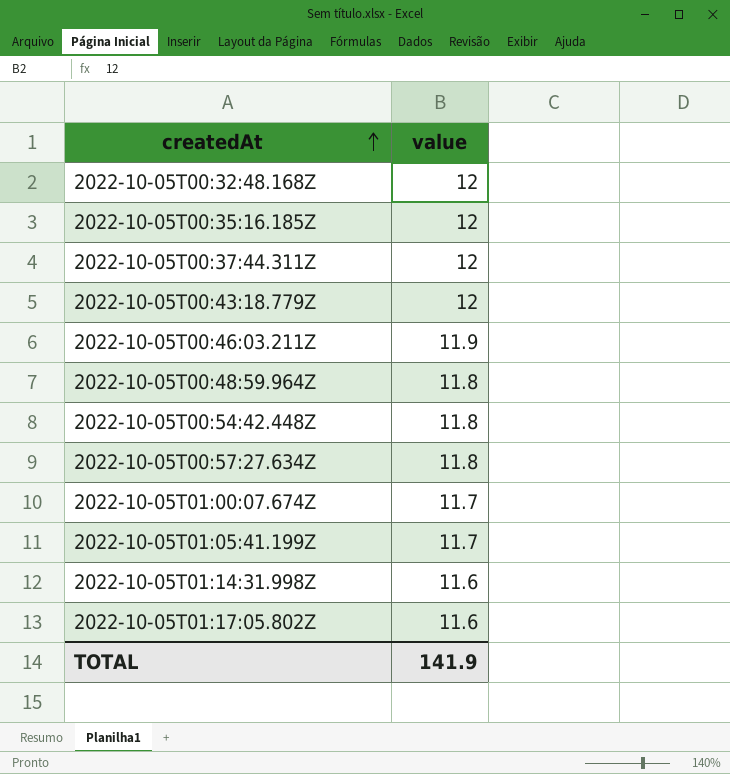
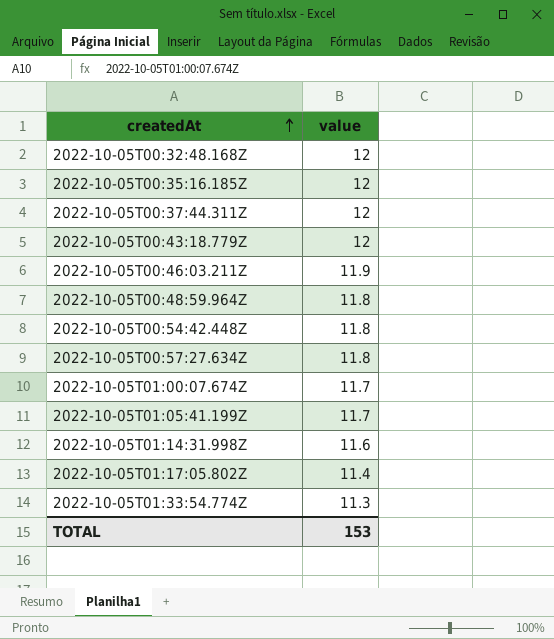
2022-10-05T01:17:05.802Z | value: 11.6 -> 11.4
row 2022-10-05T01:33:54.774Z: none -> 11.3
TOTAL | value: 141.9 -> 153

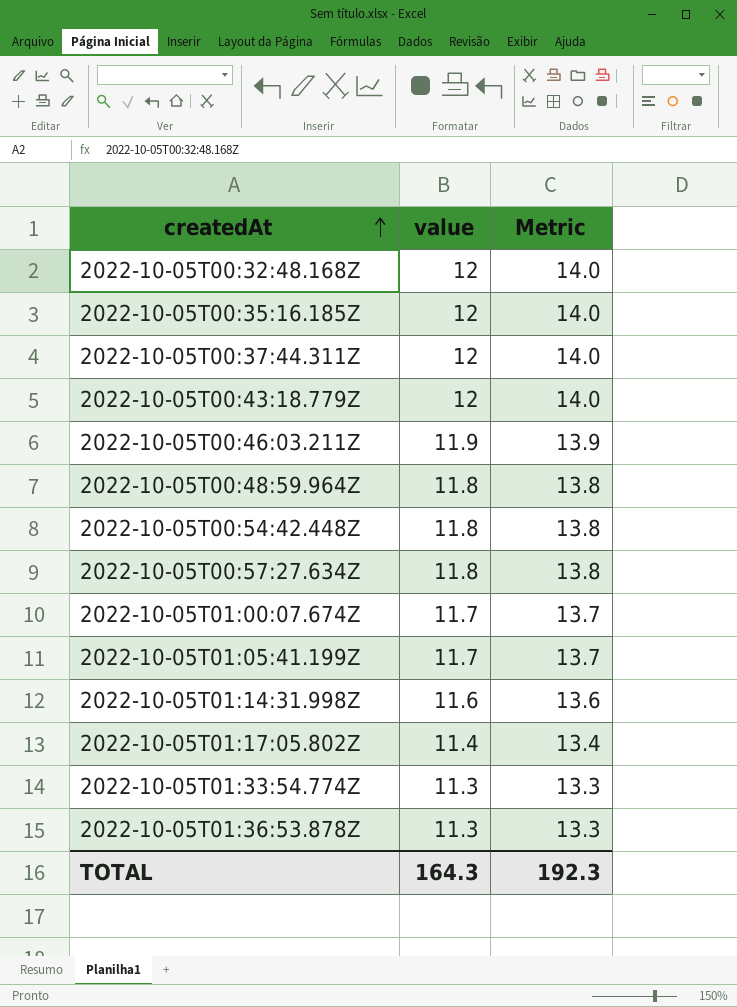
column Metric | formula: none -> [value] + 2
row 2022-10-05T01:36:53.878Z: none -> 11.3 | 13.3
TOTAL | value: 153 -> 164.3

